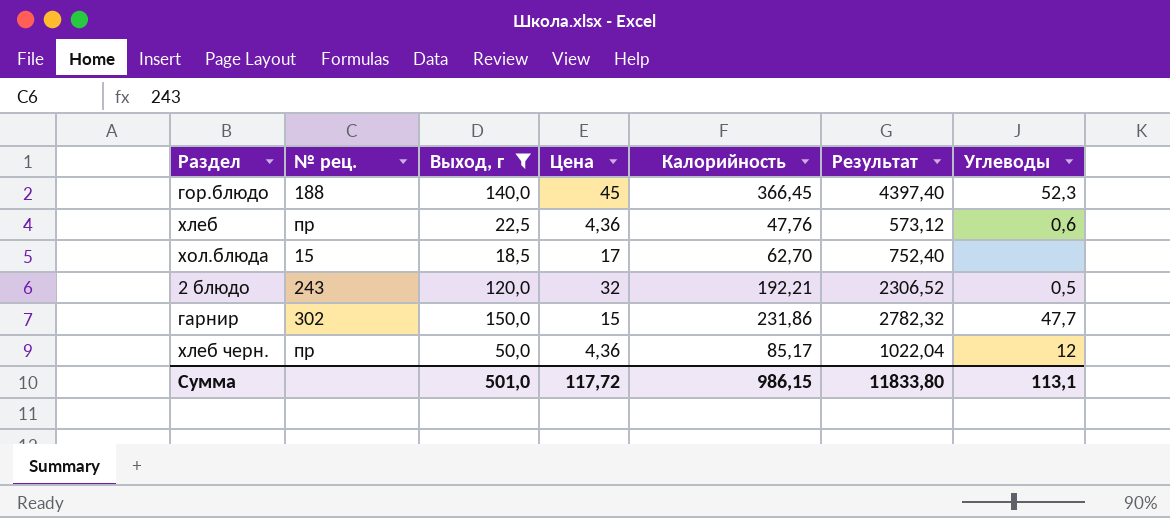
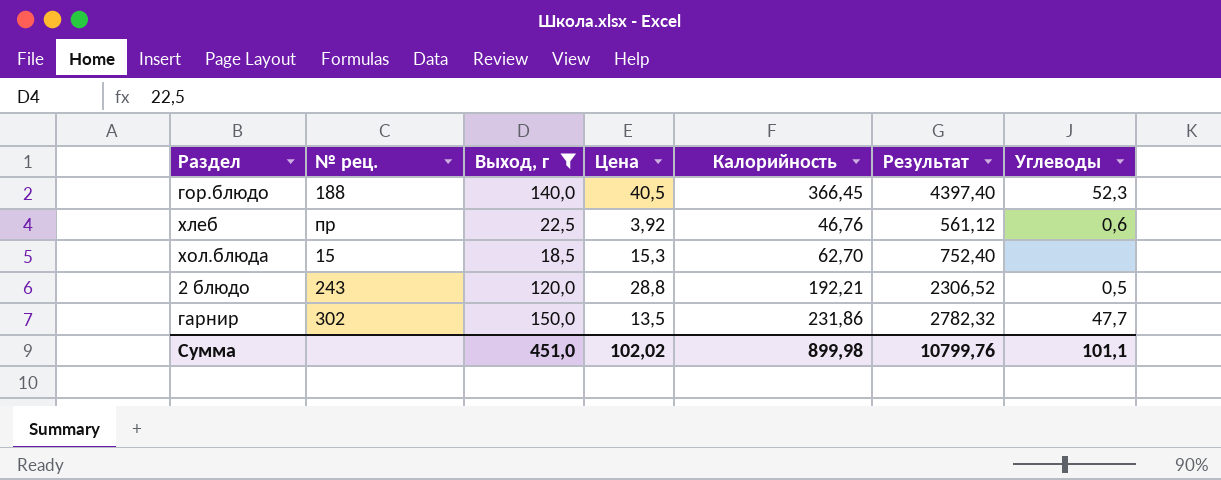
row хлеб черн.: пр | 50,0 | 4,36 | 85,17 | 1022,04 | 12 -> none
гор.блюдо | Цена: 45 -> 40,5
хлеб | Цена: 4,36 -> 3,92
хлеб | Калорийность: 47,76 -> 46,76
хлеб | Результат: 573,12 -> 561,12
хол.блюда | Цена: 17 -> 15,3
2 блюдо | Цена: 32 -> 28,8
гарнир | Цена: 15 -> 13,5
Сумма | Выход, г: 501,0 -> 451,0
Сумма | Цена: 117,72 -> 102,02
Сумма | Калорийность: 986,15 -> 899,98
Сумма | Результат: 11833,80 -> 10799,76
Сумма | Углеводы: 113,1 -> 101,1

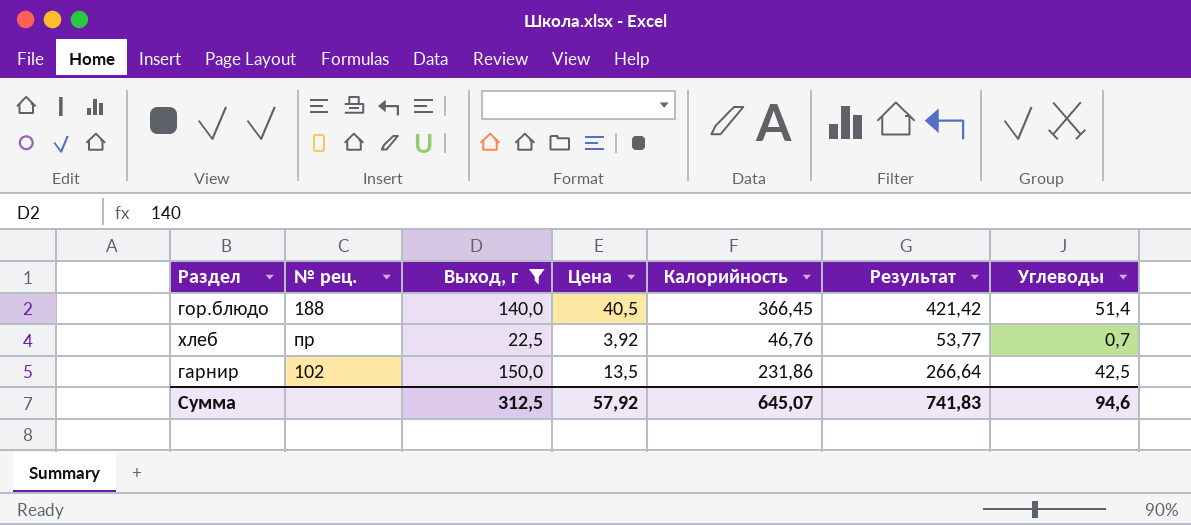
column Результат | formula: [Калорийность] * 12 -> [Калорийность] * 1,15
row хол.блюда: 15 | 18,5 | 15,3 | 62,70 | 752,40 | none -> none
row 2 блюдо: 243 | 120,0 | 28,8 | 192,21 | 2306,52 | 0,5 -> none
гор.блюдо | Углеводы: 52,3 -> 51,4
хлеб | Углеводы: 0,6 -> 0,7
гарнир | № рец.: 302 -> 102
гарнир | Углеводы: 47,7 -> 42,5
Сумма | Выход, г: 451,0 -> 312,5
Сумма | Цена: 102,02 -> 57,92
Сумма | Калорийность: 899,98 -> 645,07
Сумма | Результат: 10799,76 -> 741,83
Сумма | Углеводы: 101,1 -> 94,6

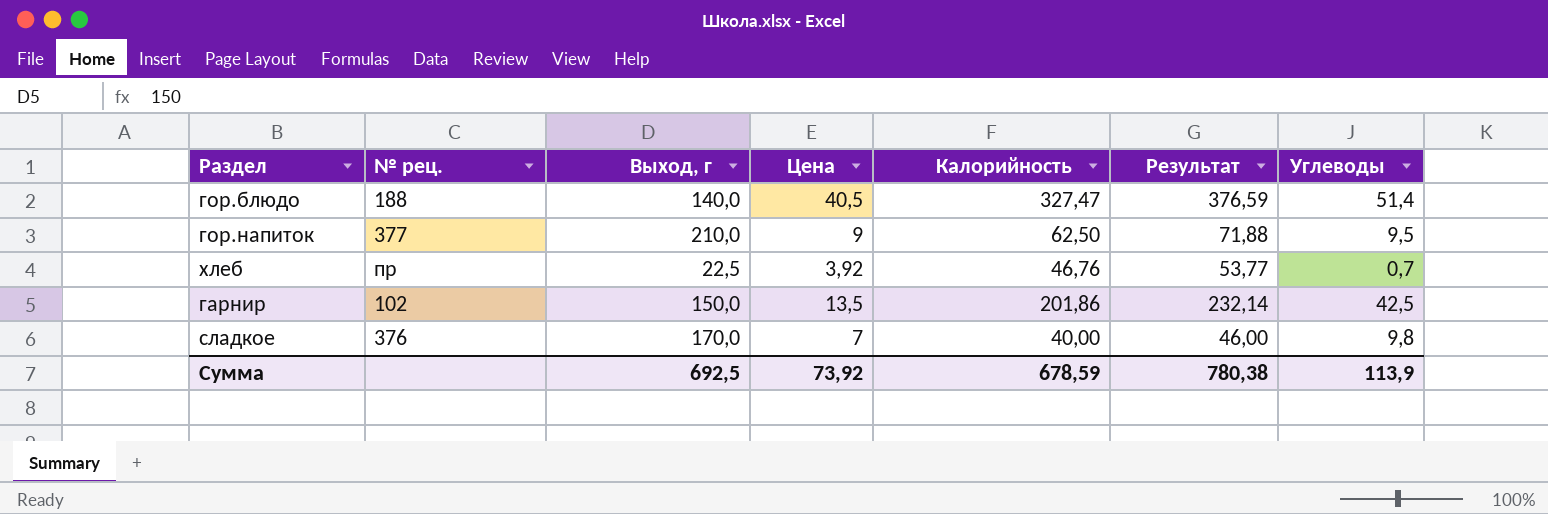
filter: Выход, г <= 150,0 -> none
гор.блюдо | Калорийность: 366,45 -> 327,47
гор.блюдо | Результат: 421,42 -> 376,59
гарнир | Калорийность: 231,86 -> 201,86
гарнир | Результат: 266,64 -> 232,14
Сумма | Выход, г: 312,5 -> 692,5
Сумма | Цена: 57,92 -> 73,92
Сумма | Калорийность: 645,07 -> 678,59
Сумма | Результат: 741,83 -> 780,38
Сумма | Углеводы: 94,6 -> 113,9

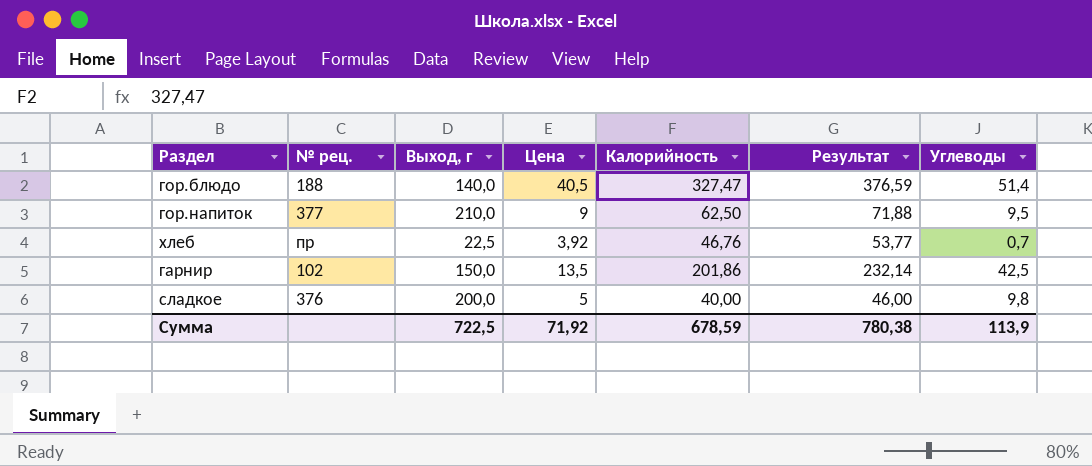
сладкое | Выход, г: 170,0 -> 200,0
сладкое | Цена: 7 -> 5
Сумма | Выход, г: 692,5 -> 722,5
Сумма | Цена: 73,92 -> 71,92

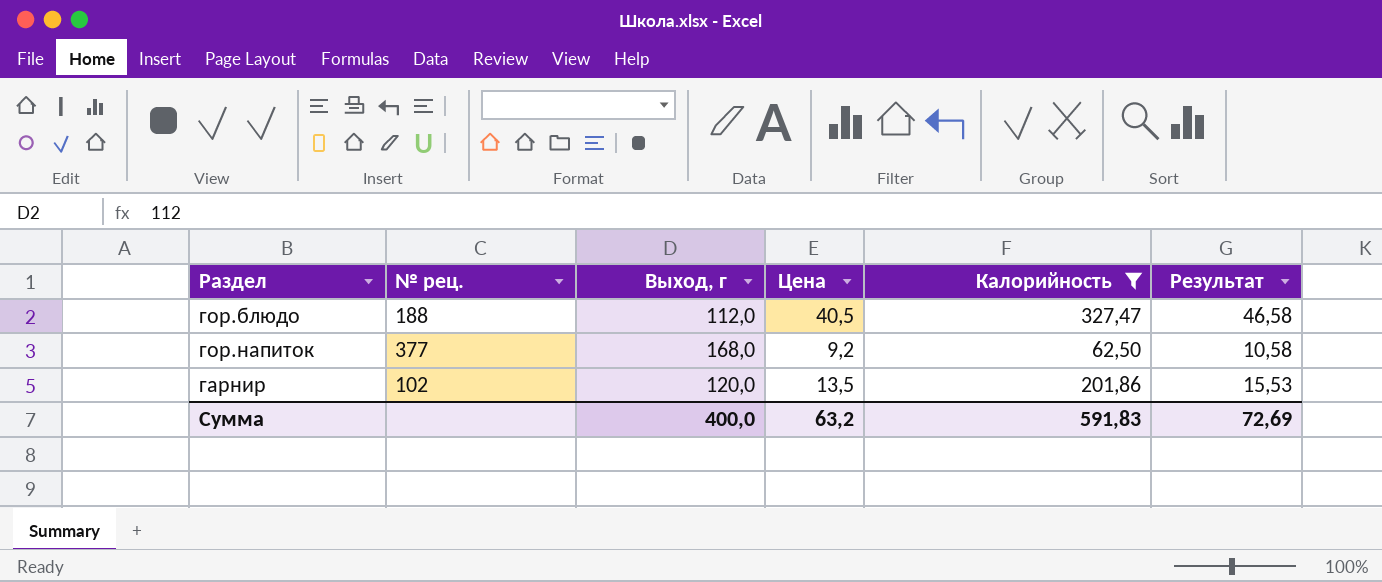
filter: none -> Калорийность >= 62,50
column Углеводы | position: 7 -> none
column Результат | formula: [Калорийность] * 1,15 -> [Цена] * 1,15
гор.блюдо | Выход, г: 140,0 -> 112,0
гор.напиток | Выход, г: 210,0 -> 168,0
гор.напиток | Цена: 9 -> 9,2
гарнир | Выход, г: 150,0 -> 120,0
Сумма | Выход, г: 722,5 -> 400,0
Сумма | Цена: 71,92 -> 63,2
Сумма | Калорийность: 678,59 -> 591,83
Сумма | Результат: 780,38 -> 72,69

